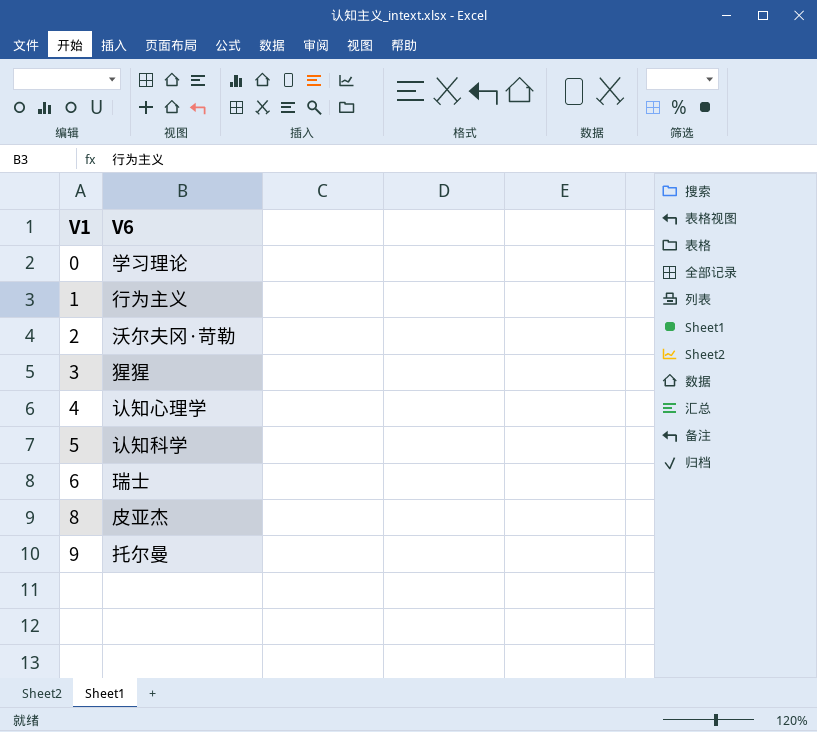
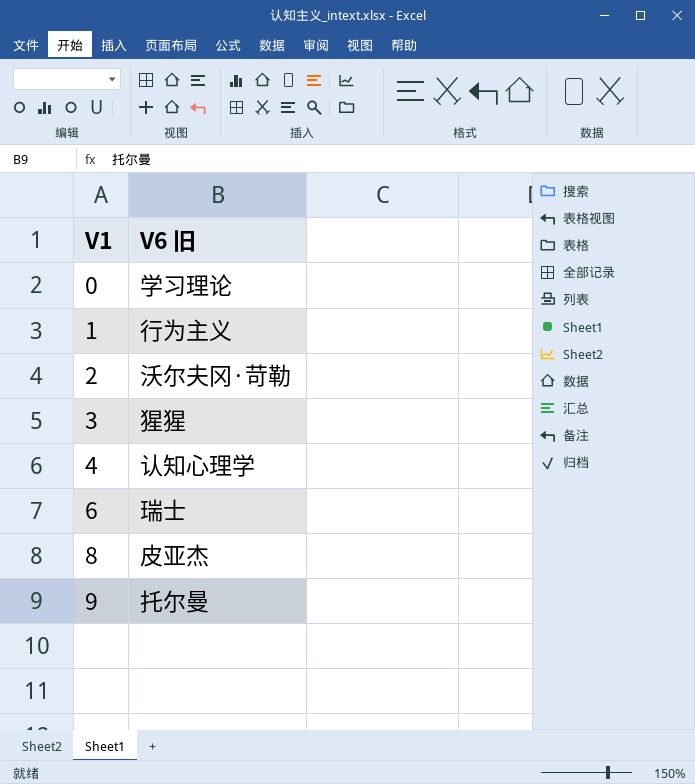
column name: V6 -> V6 旧
row 5: 认知科学 -> none

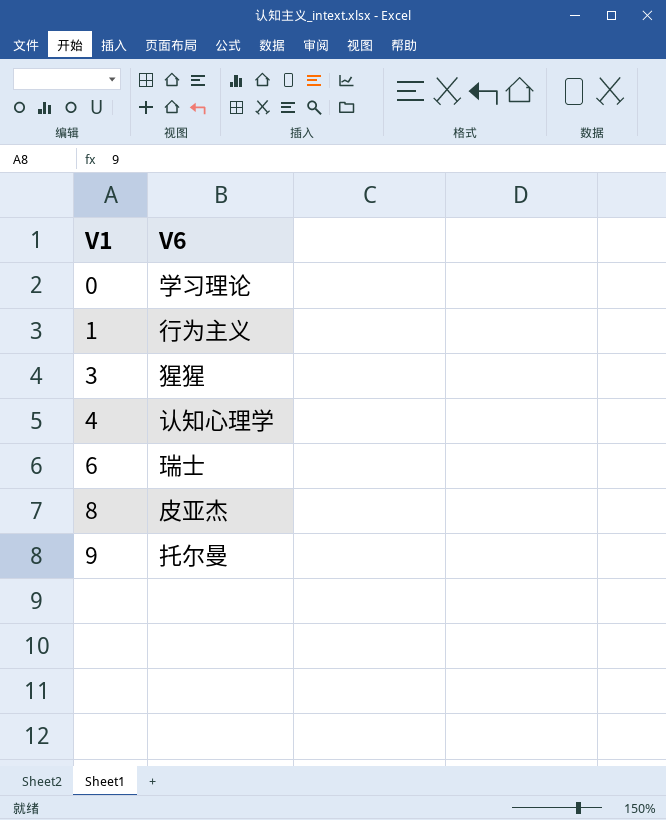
column name: V6 旧 -> V6
row 2: 沃尔夫冈·苛勒 -> none

